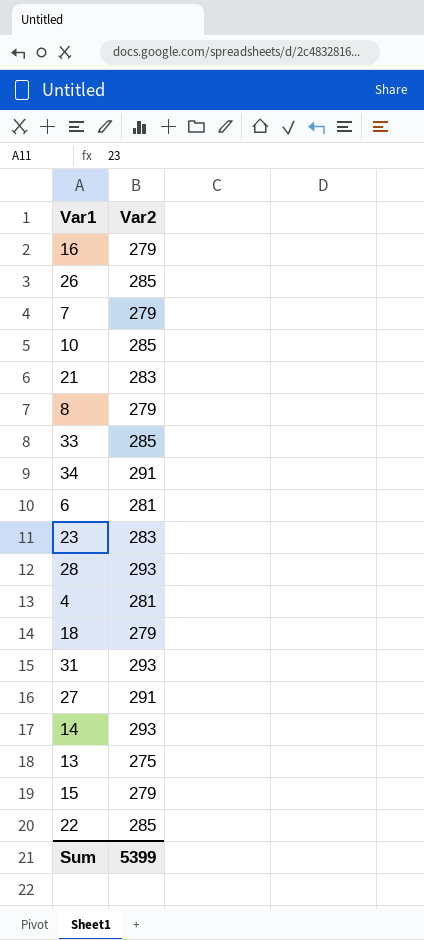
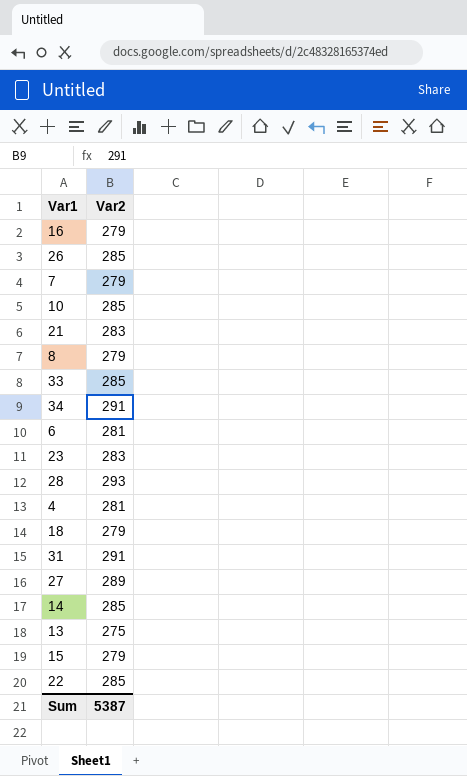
31 | Var2: 293 -> 291
27 | Var2: 291 -> 289
14 | Var2: 293 -> 285
Sum | Var2: 5399 -> 5387

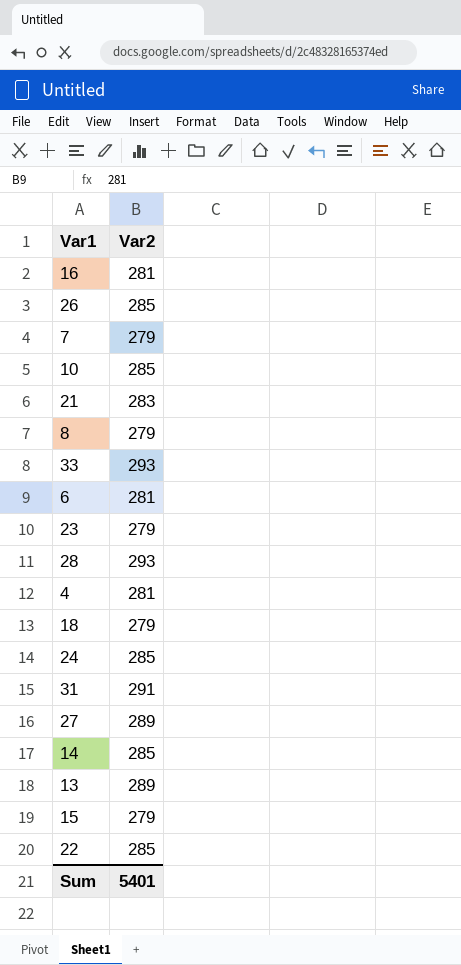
row 34: 291 -> none
16 | Var2: 279 -> 281
33 | Var2: 285 -> 293
23 | Var2: 283 -> 279
row 24: none -> 285
13 | Var2: 275 -> 289
Sum | Var2: 5387 -> 5401

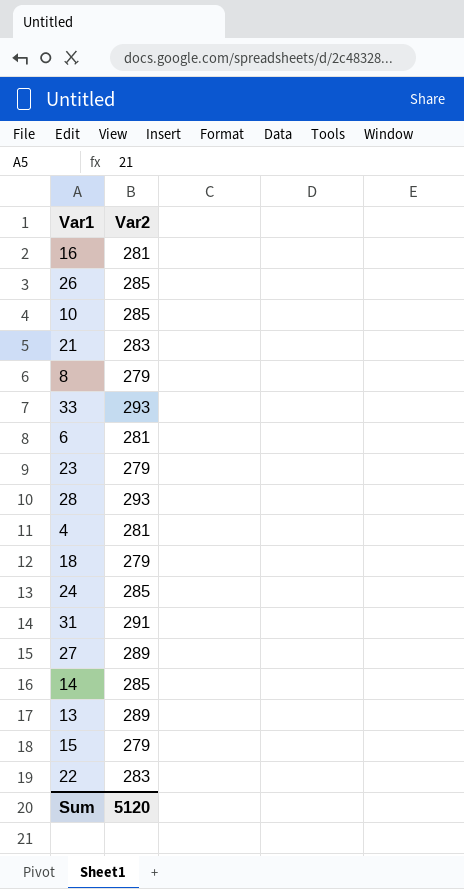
row 7: 279 -> none
22 | Var2: 285 -> 283
Sum | Var2: 5401 -> 5120

